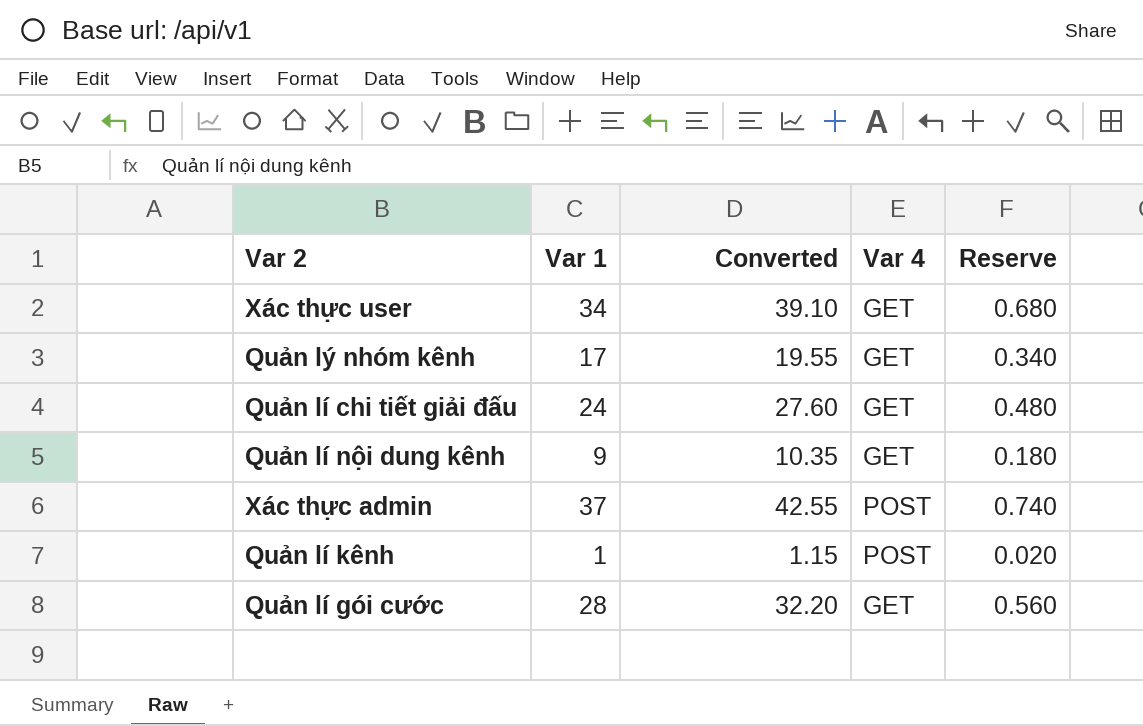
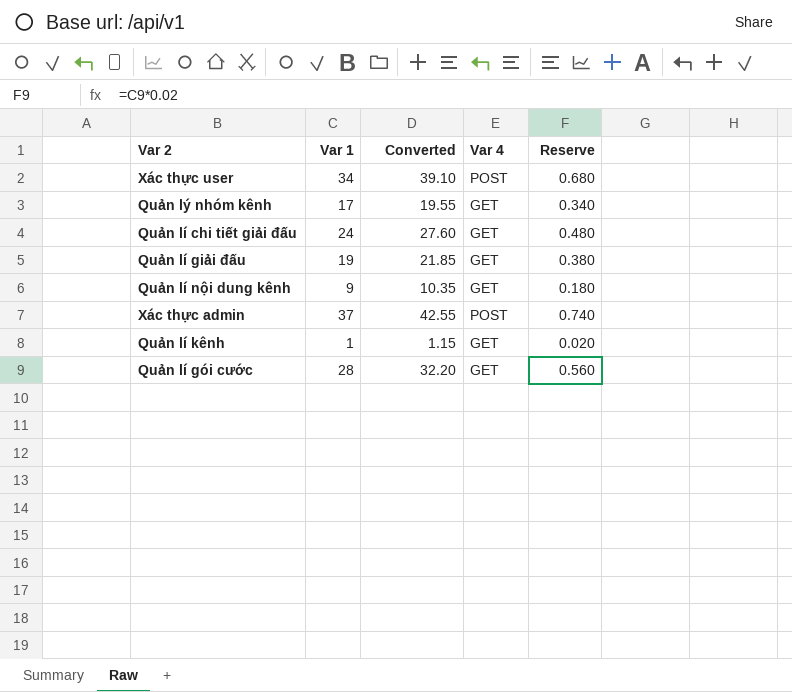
Xác thực user | Var 4: GET -> POST
row Quản lí giải đấu: none -> 19 | 21.85 | GET | 0.380
Quản lí kênh | Var 4: POST -> GET

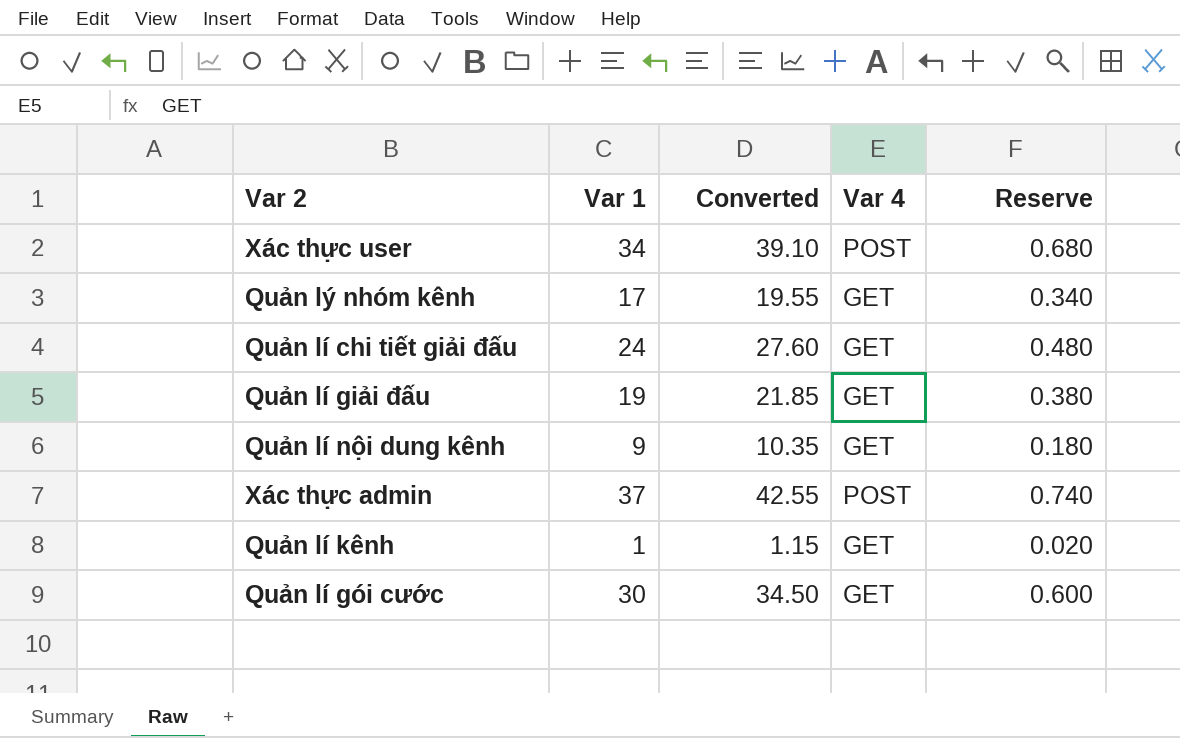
Quản lí gói cước | Var 1: 28 -> 30
Quản lí gói cước | Converted: 32.20 -> 34.50
Quản lí gói cước | Reserve: 0.560 -> 0.600

